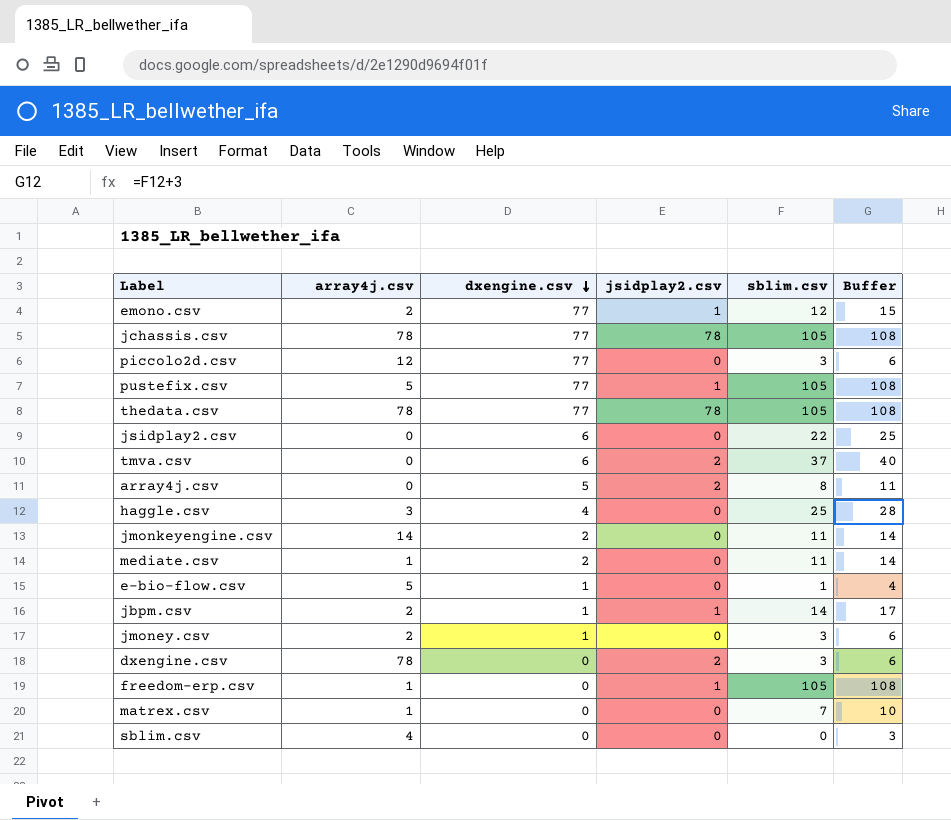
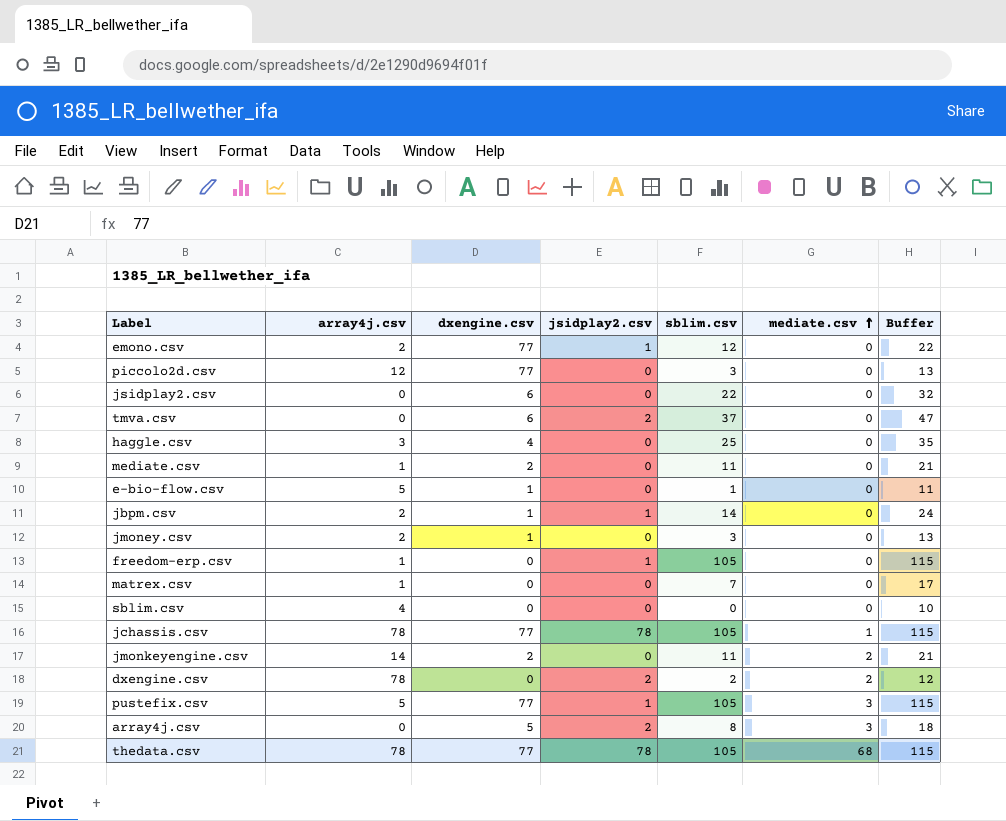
row order: dxengine.csv descending -> mediate.csv ascending
column mediate.csv | position: none -> 6
column Buffer | formula: [sblim.csv] + 3 -> [sblim.csv] + 10
dxengine.csv | sblim.csv: 3 -> 2

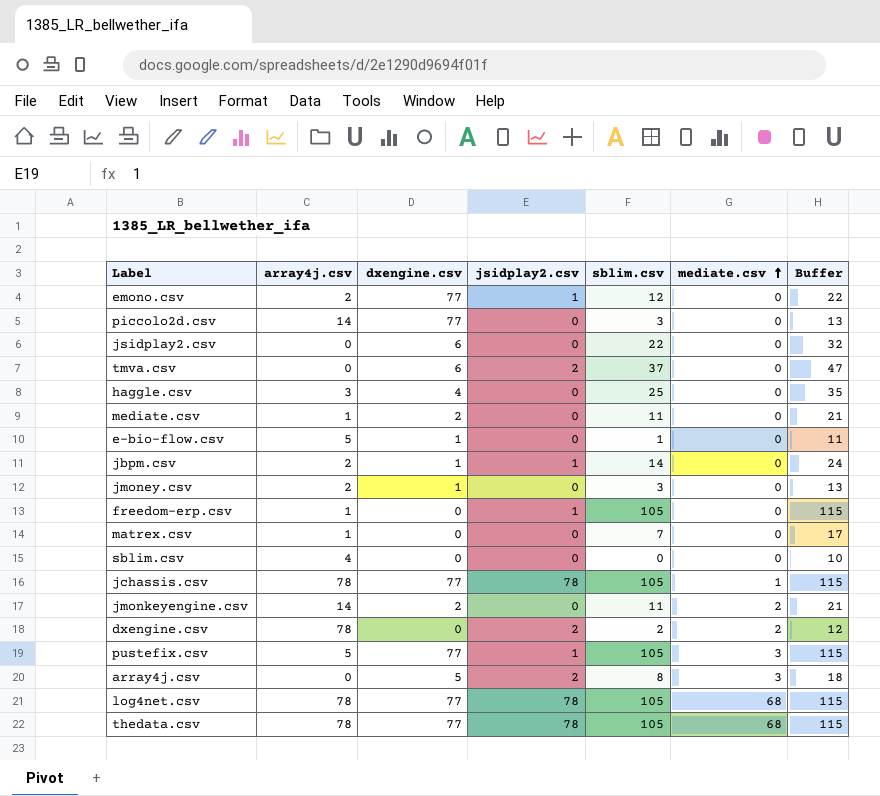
piccolo2d.csv | array4j.csv: 12 -> 14
row log4net.csv: none -> 78 | 77 | 78 | 105 | 68 | 115

